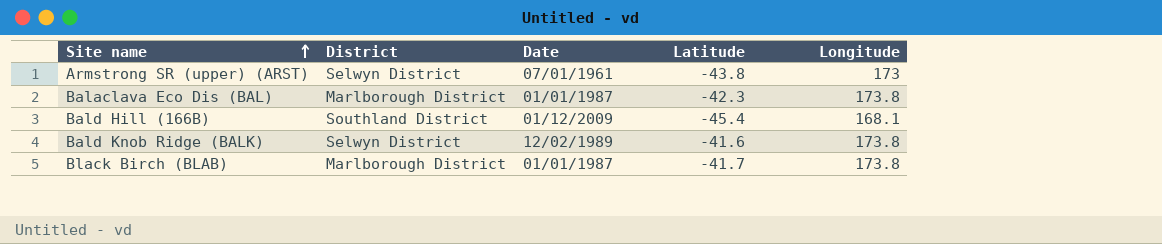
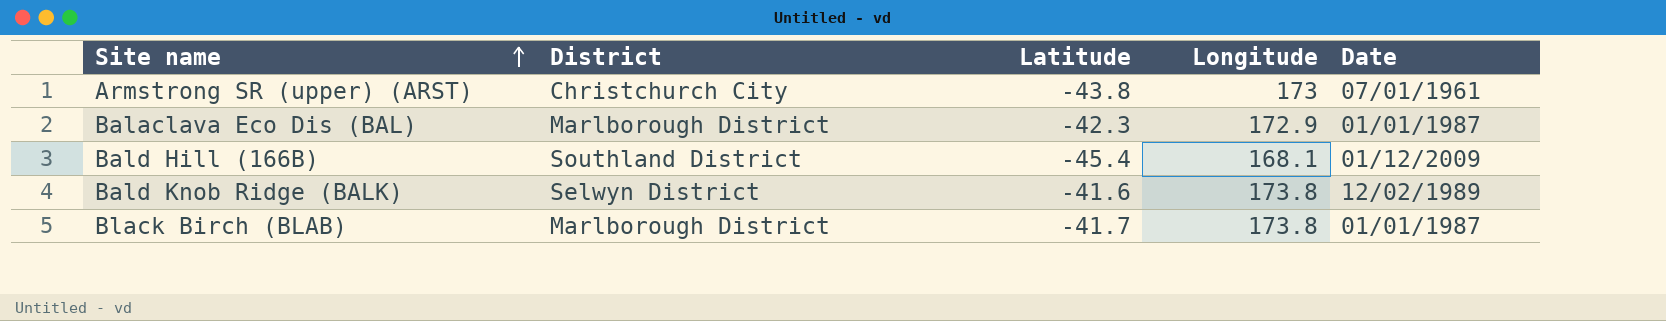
column Date | position: 3 -> 5
Armstrong SR (upper) (ARST) | District: Selwyn District -> Christchurch City
Balaclava Eco Dis (BAL) | Longitude: 173.8 -> 172.9

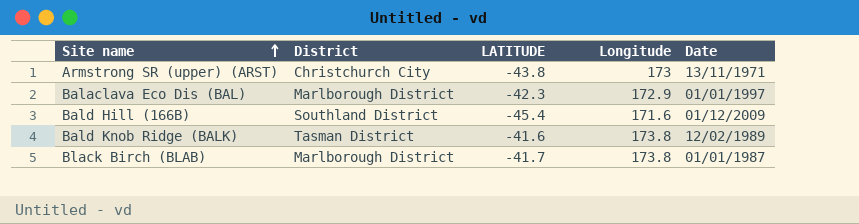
column name: Latitude -> LATITUDE
Armstrong SR (upper) (ARST) | Date: 07/01/1961 -> 13/11/1971
Balaclava Eco Dis (BAL) | Date: 01/01/1987 -> 01/01/1997
Bald Hill (166B) | Longitude: 168.1 -> 171.6
Bald Knob Ridge (BALK) | District: Selwyn District -> Tasman District

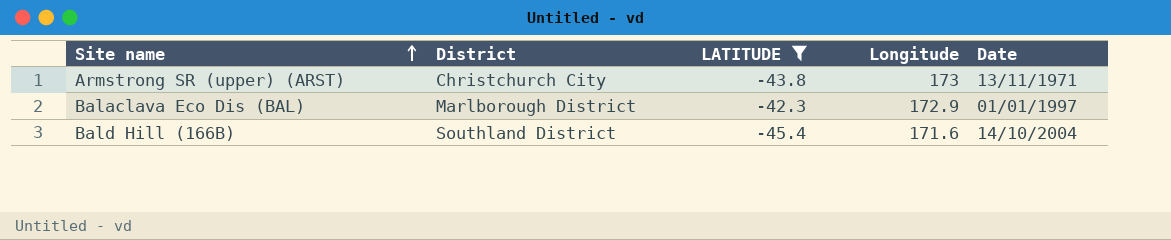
filter: none -> LATITUDE <= -42.3
Bald Hill (166B) | Date: 01/12/2009 -> 14/10/2004

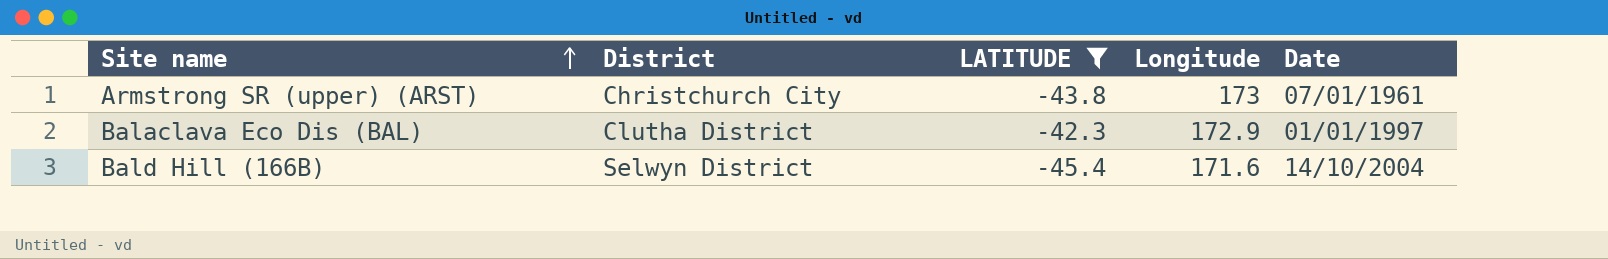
Armstrong SR (upper) (ARST) | Date: 13/11/1971 -> 07/01/1961
Balaclava Eco Dis (BAL) | District: Marlborough District -> Clutha District
Bald Hill (166B) | District: Southland District -> Selwyn District

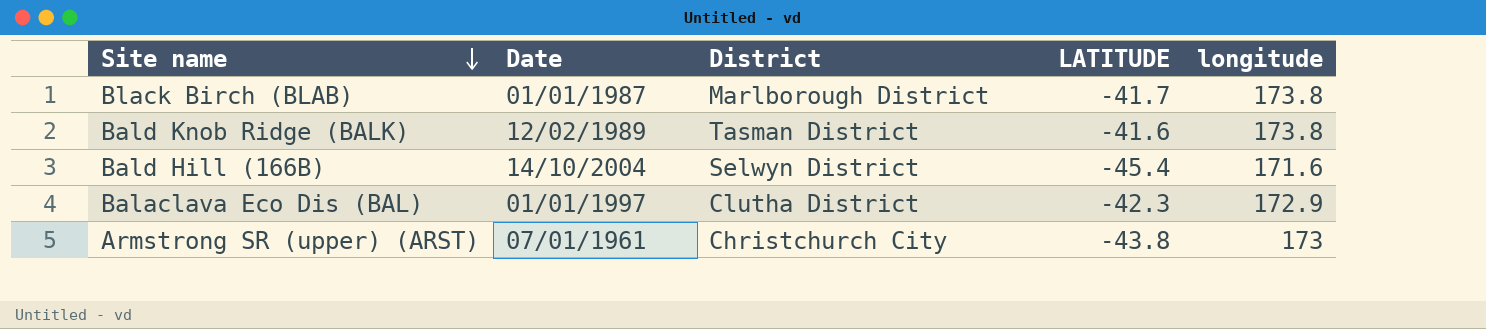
filter: LATITUDE <= -42.3 -> none
row order: Site name ascending -> Site name descending
column Date | position: 5 -> 2
column name: Longitude -> longitude

